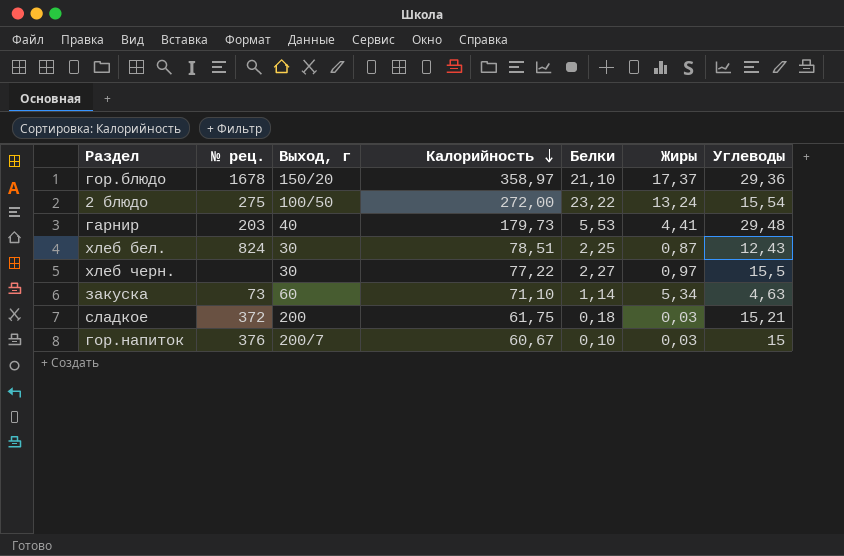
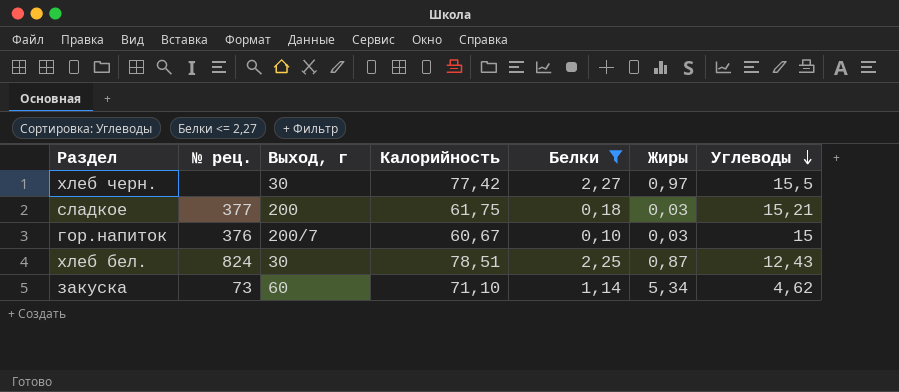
filter: none -> Белки <= 2,27
row order: Калорийность descending -> Углеводы descending
хлеб черн. | Калорийность: 77,22 -> 77,42
сладкое | № рец.: 372 -> 377
закуска | Углеводы: 4,63 -> 4,62

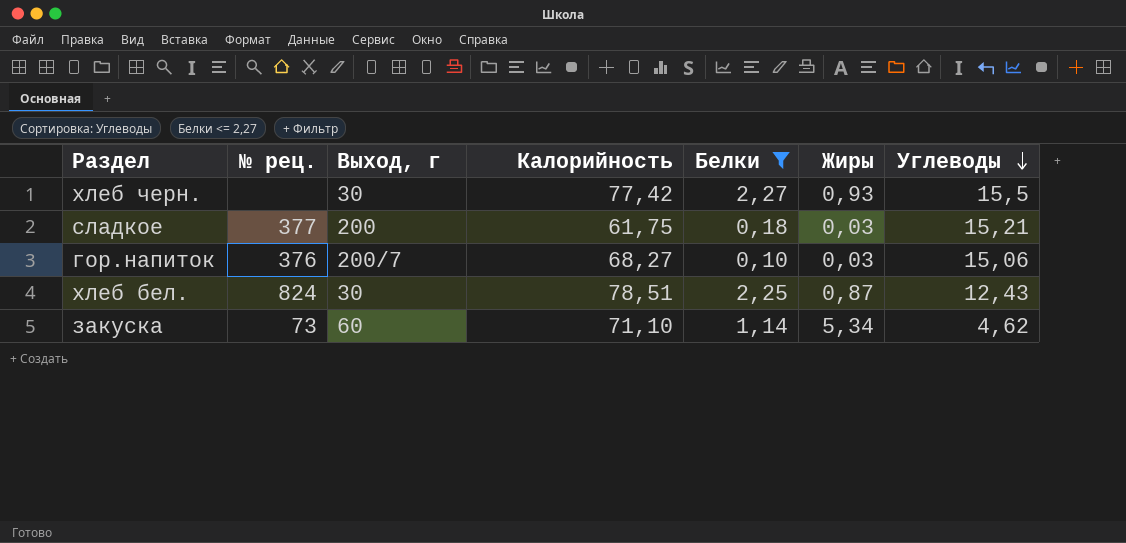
хлеб черн. | Жиры: 0,97 -> 0,93
гор.напиток | Калорийность: 60,67 -> 68,27
гор.напиток | Углеводы: 15 -> 15,06

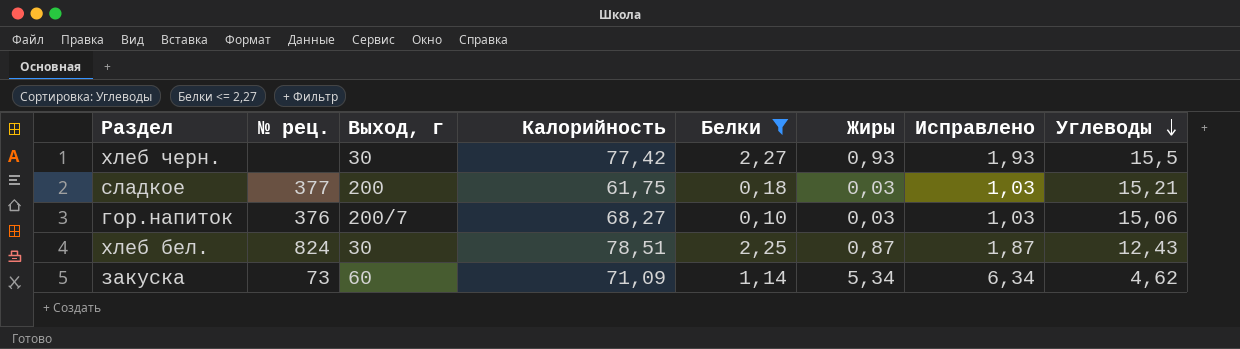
column Исправлено | formula: none -> [Жиры] + 1
закуска | Калорийность: 71,10 -> 71,09

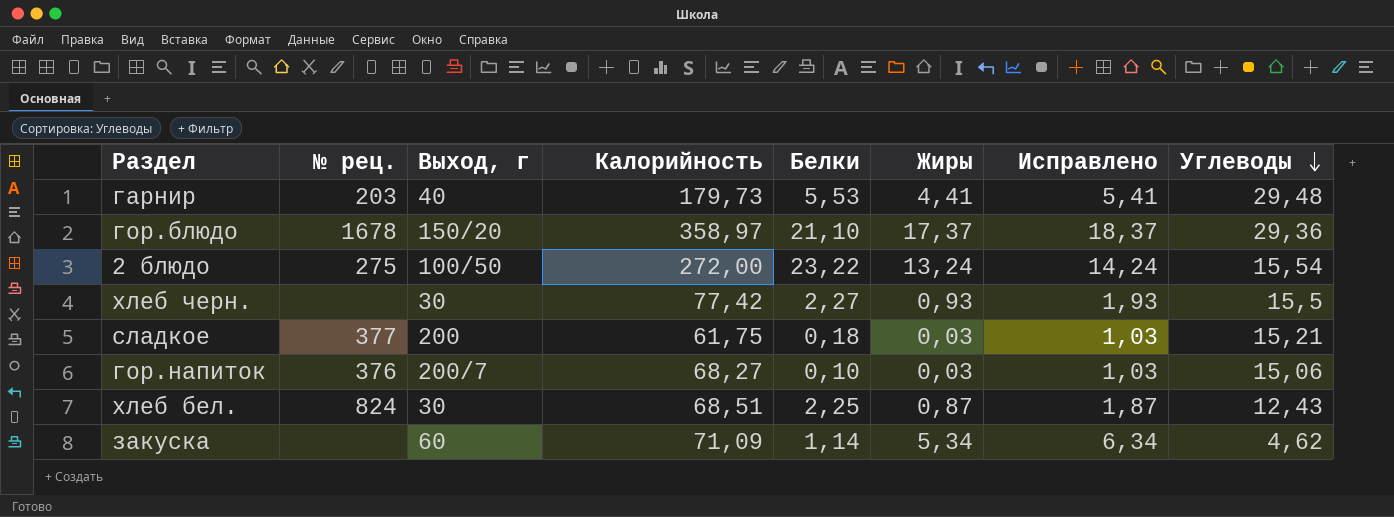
filter: Белки <= 2,27 -> none
хлеб бел. | Калорийность: 78,51 -> 68,51
закуска | № рец.: 73 -> none

